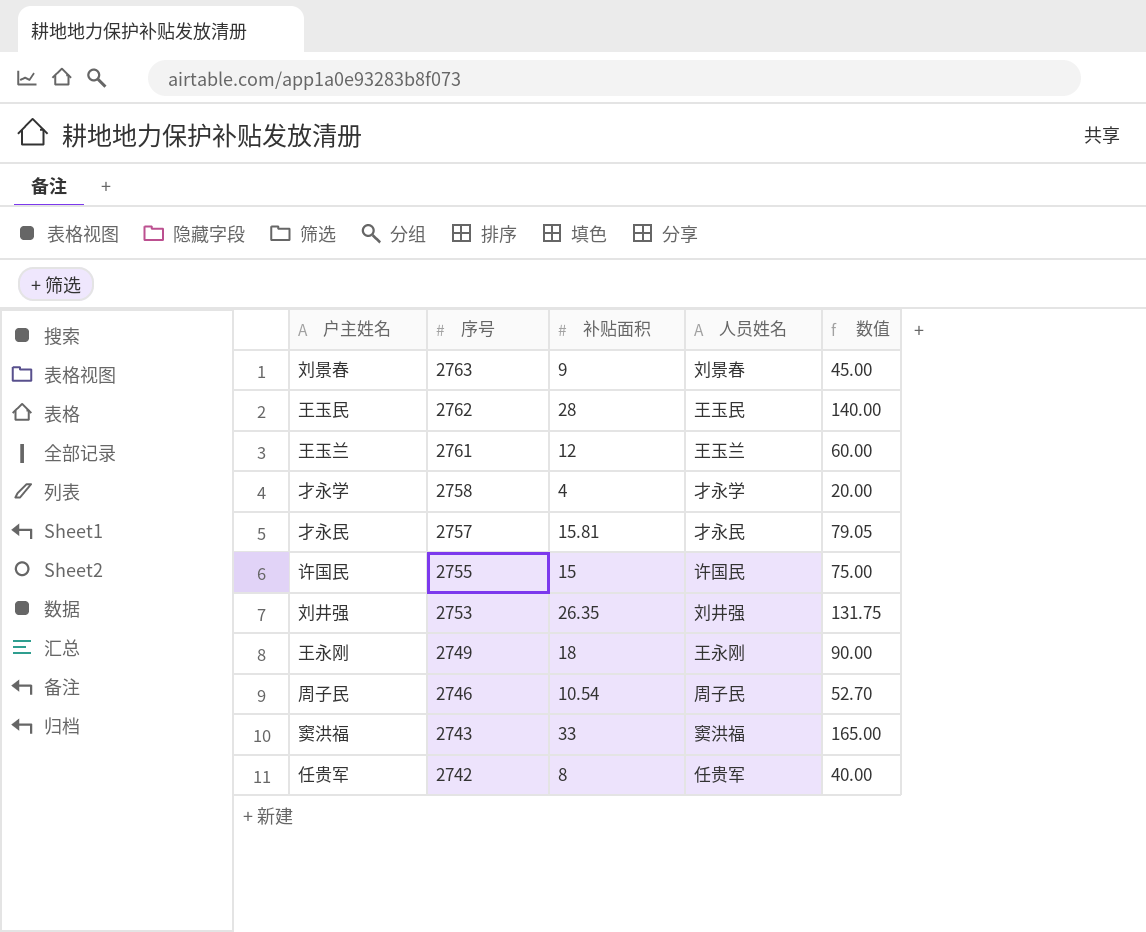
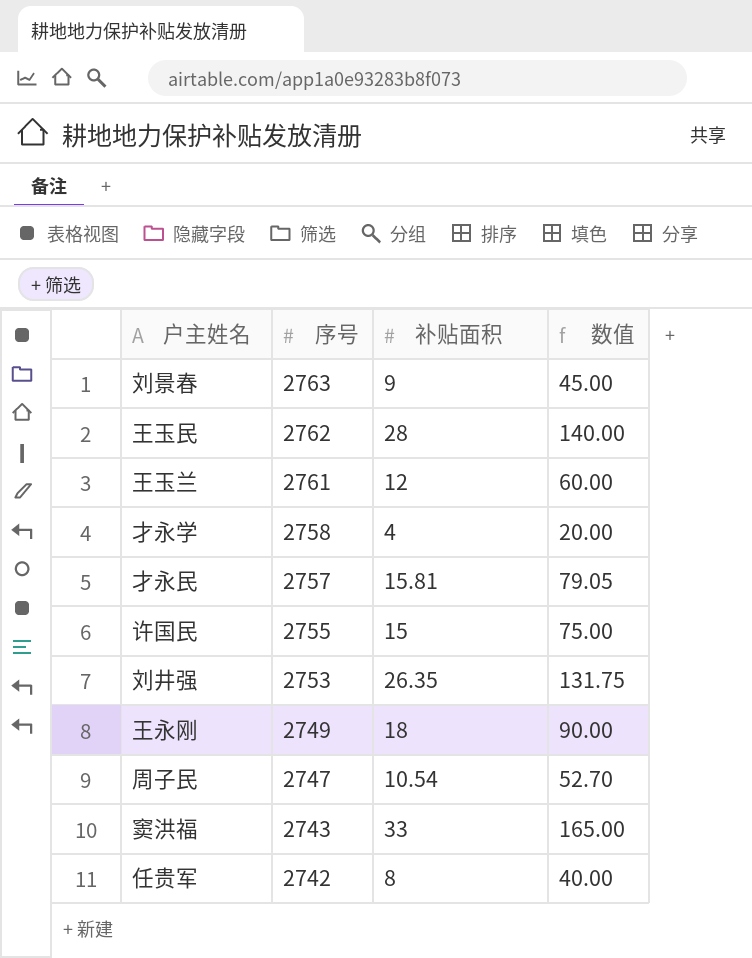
column 人员姓名 | position: 4 -> none
周子民 | 序号: 2746 -> 2747

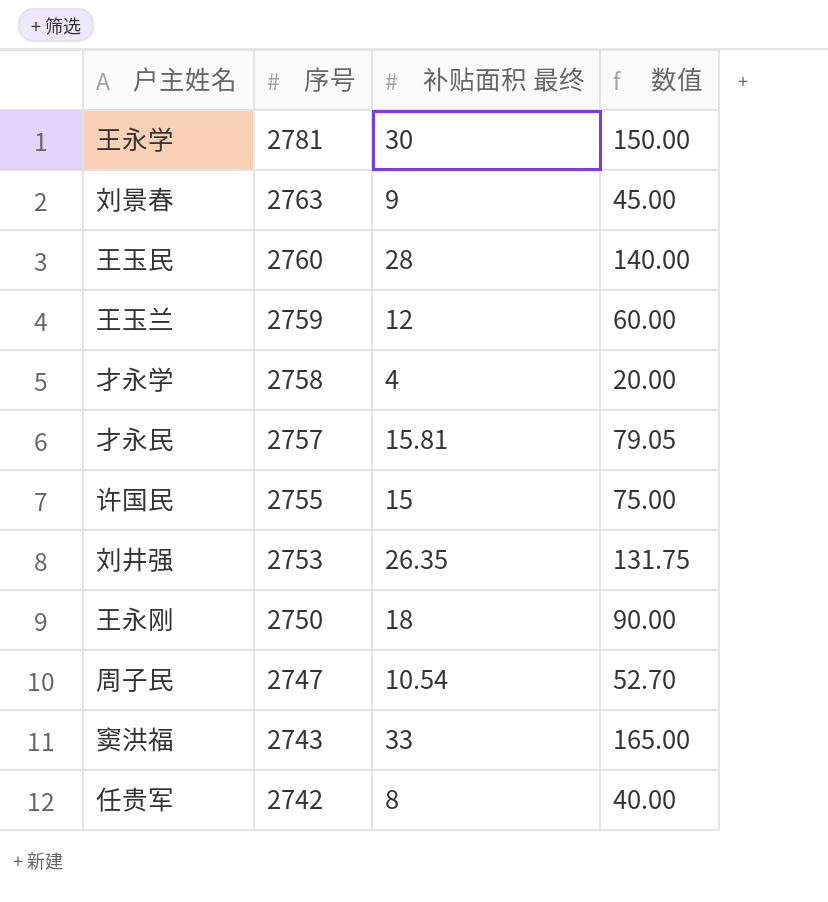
column name: 补贴面积 -> 补贴面积 最终
row 王永学: none -> 2781 | 30 | 150.00
王玉民 | 序号: 2762 -> 2760
王玉兰 | 序号: 2761 -> 2759
王永刚 | 序号: 2749 -> 2750

